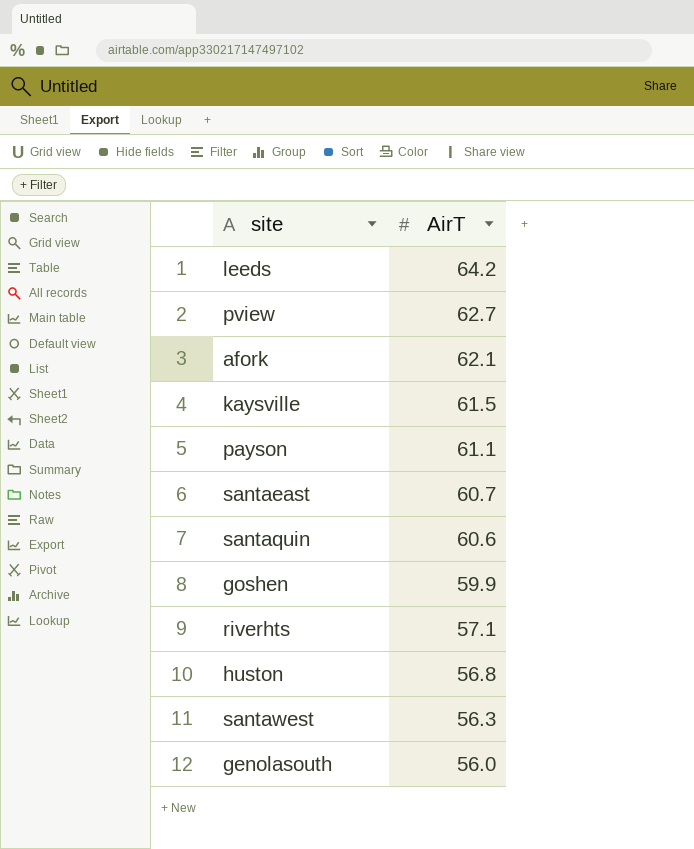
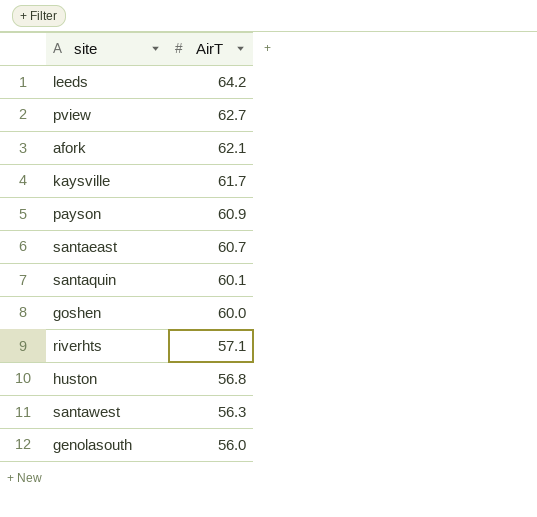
kaysville | AirT: 61.5 -> 61.7
payson | AirT: 61.1 -> 60.9
santaquin | AirT: 60.6 -> 60.1
goshen | AirT: 59.9 -> 60.0

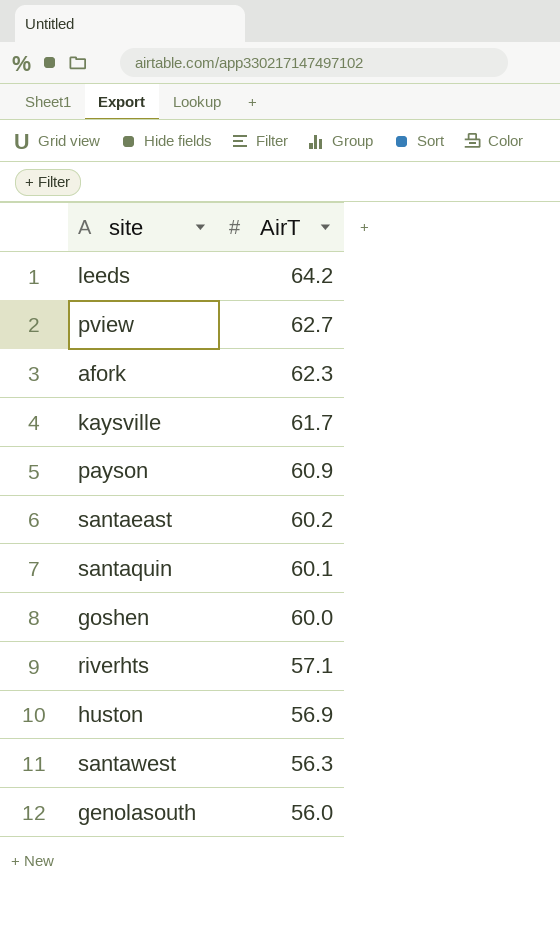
afork | AirT: 62.1 -> 62.3
santaeast | AirT: 60.7 -> 60.2
huston | AirT: 56.8 -> 56.9

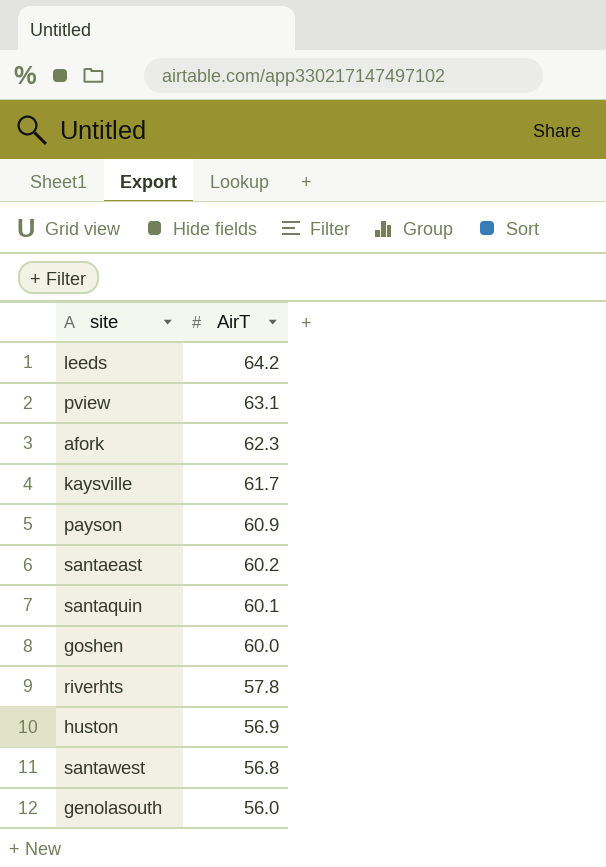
pview | AirT: 62.7 -> 63.1
riverhts | AirT: 57.1 -> 57.8
santawest | AirT: 56.3 -> 56.8

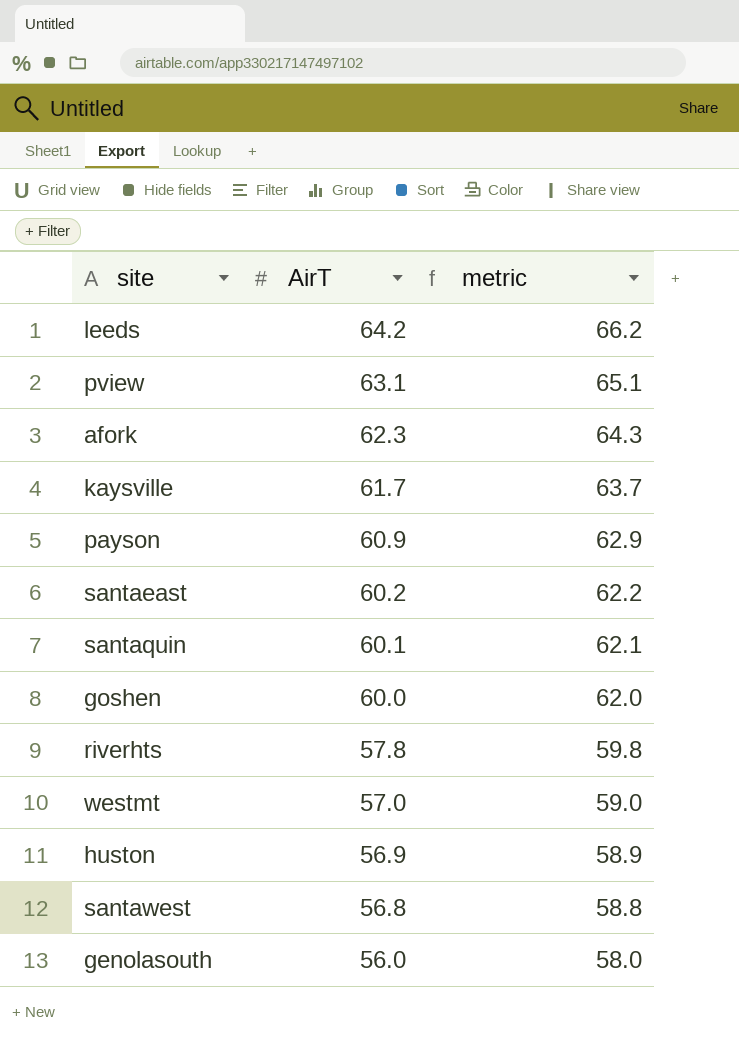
column metric | formula: none -> [AirT] + 2
row westmt: none -> 57.0 | 59.0

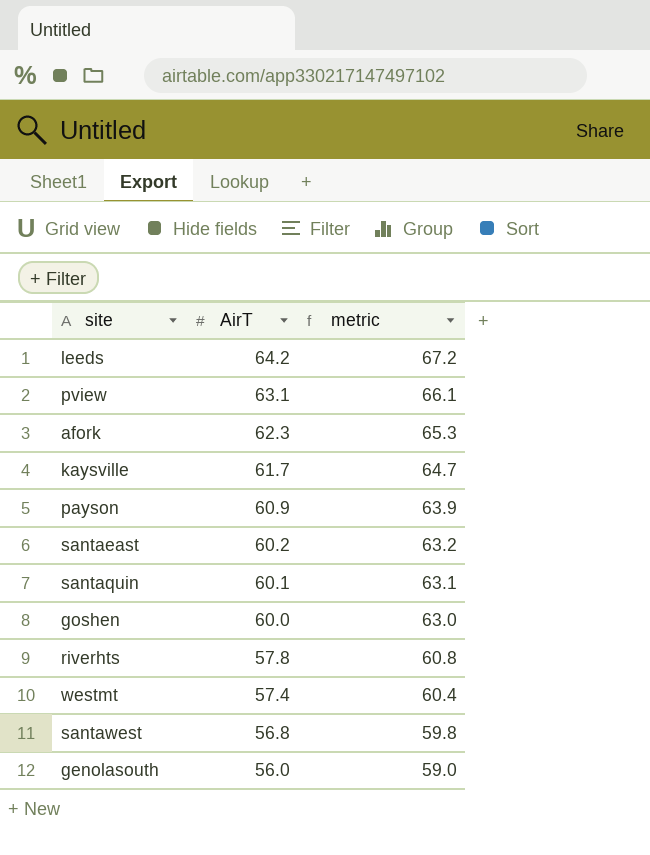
column metric | formula: [AirT] + 2 -> [AirT] + 3
row huston: 56.9 | 58.9 -> none
westmt | AirT: 57.0 -> 57.4

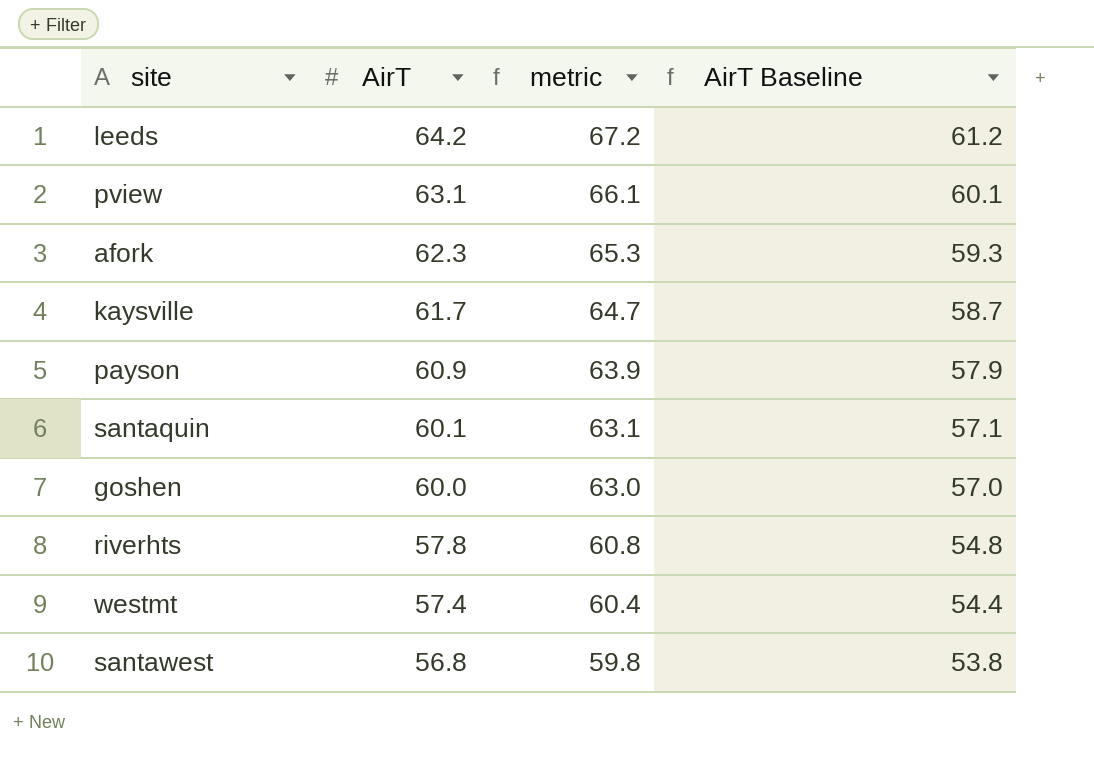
column AirT Baseline | formula: none -> [AirT] - 3
row santaeast: 60.2 | 63.2 -> none
row genolasouth: 56.0 | 59.0 -> none

